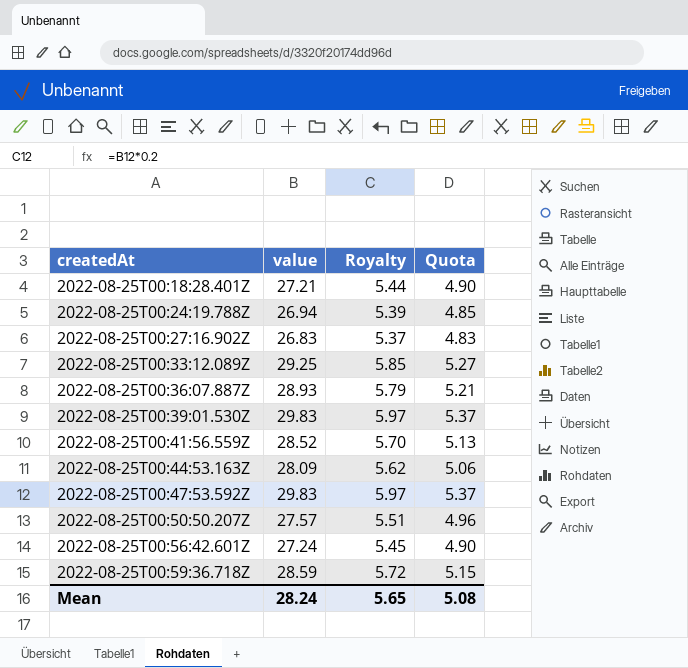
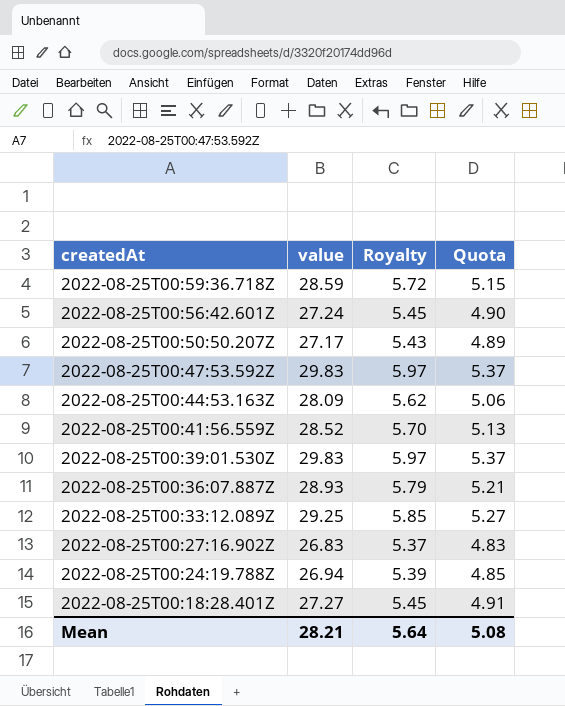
row order: createdAt ascending -> createdAt descending
2022-08-25T00:50:50.207Z | value: 27.57 -> 27.17
2022-08-25T00:50:50.207Z | Royalty: 5.51 -> 5.43
2022-08-25T00:50:50.207Z | Quota: 4.96 -> 4.89
2022-08-25T00:18:28.401Z | value: 27.21 -> 27.27
2022-08-25T00:18:28.401Z | Royalty: 5.44 -> 5.45
2022-08-25T00:18:28.401Z | Quota: 4.90 -> 4.91
Mean | value: 28.24 -> 28.21
Mean | Royalty: 5.65 -> 5.64

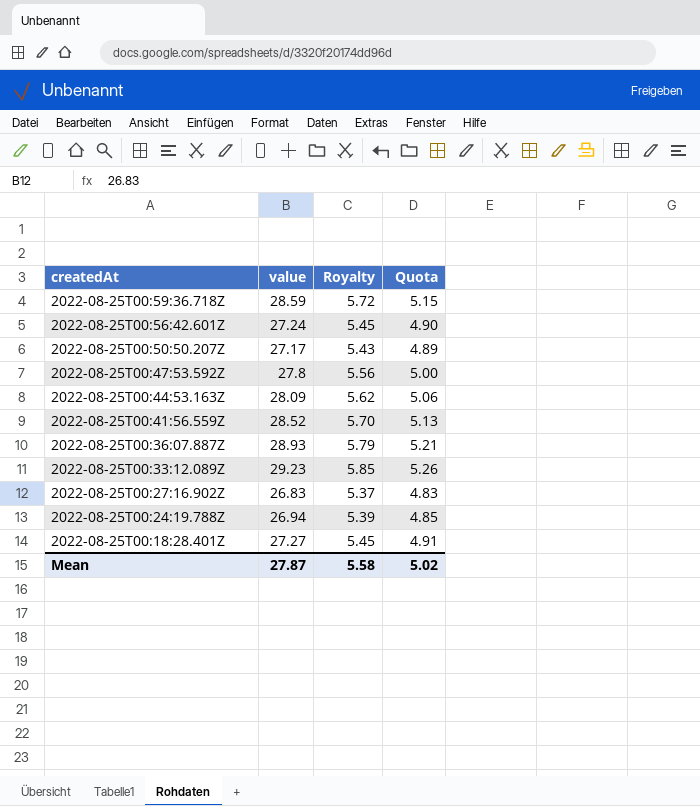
row 2022-08-25T00:39:01.530Z: 29.83 | 5.97 | 5.37 -> none
2022-08-25T00:47:53.592Z | value: 29.83 -> 27.8
2022-08-25T00:47:53.592Z | Royalty: 5.97 -> 5.56
2022-08-25T00:47:53.592Z | Quota: 5.37 -> 5.00
2022-08-25T00:33:12.089Z | value: 29.25 -> 29.23
2022-08-25T00:33:12.089Z | Quota: 5.27 -> 5.26
Mean | value: 28.21 -> 27.87
Mean | Royalty: 5.64 -> 5.58
Mean | Quota: 5.08 -> 5.02

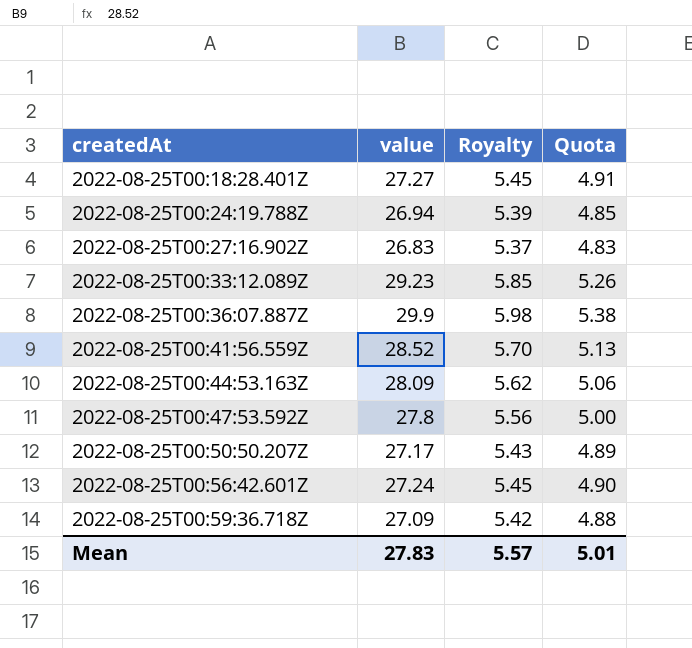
row order: createdAt descending -> createdAt ascending
2022-08-25T00:36:07.887Z | value: 28.93 -> 29.9
2022-08-25T00:36:07.887Z | Royalty: 5.79 -> 5.98
2022-08-25T00:36:07.887Z | Quota: 5.21 -> 5.38
2022-08-25T00:59:36.718Z | value: 28.59 -> 27.09
2022-08-25T00:59:36.718Z | Royalty: 5.72 -> 5.42
2022-08-25T00:59:36.718Z | Quota: 5.15 -> 4.88
Mean | value: 27.87 -> 27.83
Mean | Royalty: 5.58 -> 5.57
Mean | Quota: 5.02 -> 5.01

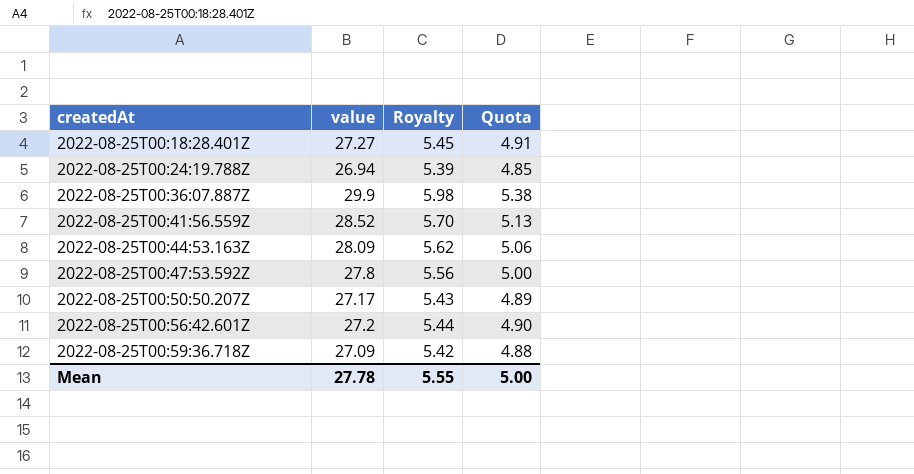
row 2022-08-25T00:27:16.902Z: 26.83 | 5.37 | 4.83 -> none
row 2022-08-25T00:33:12.089Z: 29.23 | 5.85 | 5.26 -> none
2022-08-25T00:56:42.601Z | value: 27.24 -> 27.2
2022-08-25T00:56:42.601Z | Royalty: 5.45 -> 5.44
Mean | value: 27.83 -> 27.78
Mean | Royalty: 5.57 -> 5.55
Mean | Quota: 5.01 -> 5.00

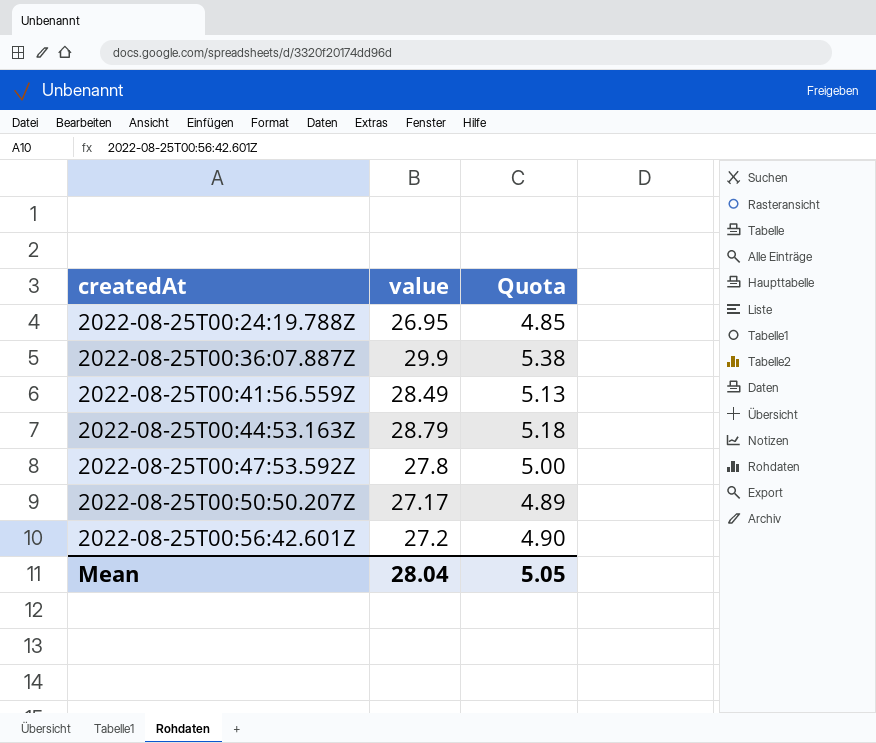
column Royalty | formula: [value] * 0.2 -> none
row 2022-08-25T00:18:28.401Z: 27.27 | 5.45 | 4.91 -> none
row 2022-08-25T00:59:36.718Z: 27.09 | 5.42 | 4.88 -> none
2022-08-25T00:24:19.788Z | value: 26.94 -> 26.95
2022-08-25T00:41:56.559Z | value: 28.52 -> 28.49
2022-08-25T00:44:53.163Z | value: 28.09 -> 28.79
2022-08-25T00:44:53.163Z | Quota: 5.06 -> 5.18
Mean | value: 27.78 -> 28.04
Mean | Quota: 5.00 -> 5.05

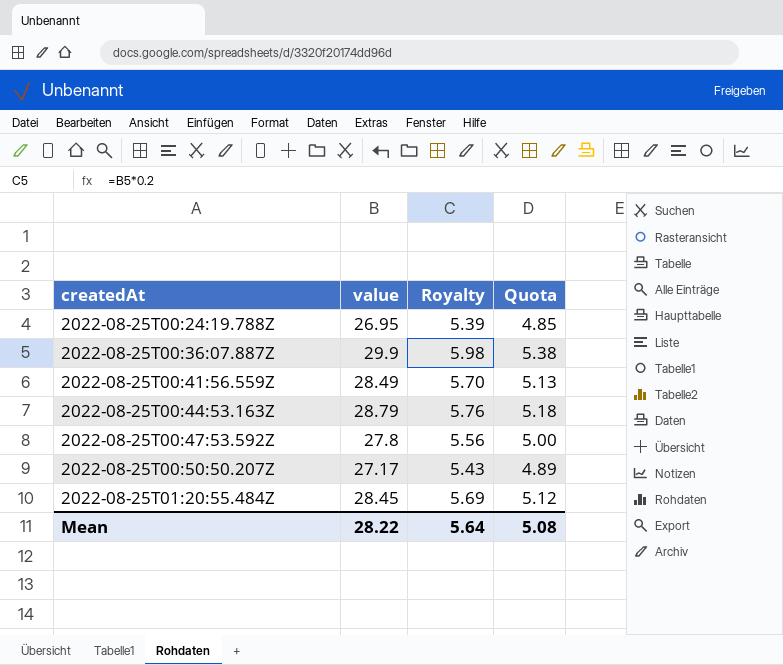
column Royalty | formula: none -> [value] * 0.2
row 2022-08-25T00:56:42.601Z: 27.2 | 4.90 -> none
row 2022-08-25T01:20:55.484Z: none -> 28.45 | 5.69 | 5.12
Mean | value: 28.04 -> 28.22
Mean | Quota: 5.05 -> 5.08

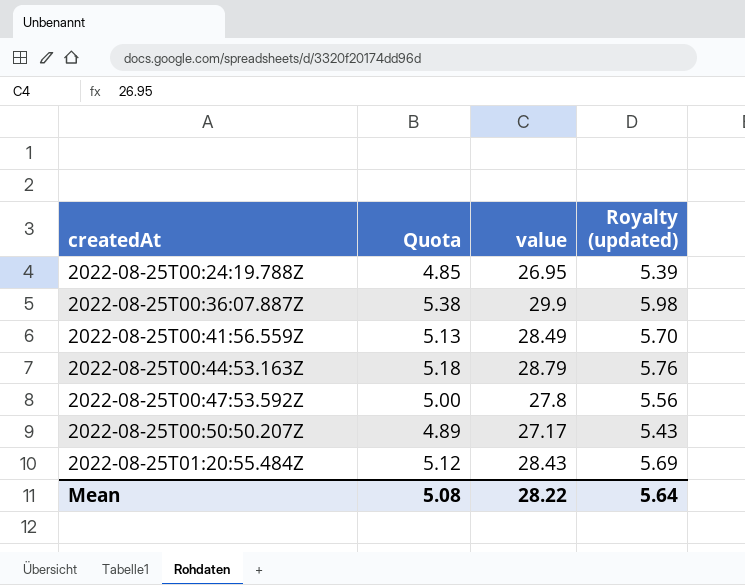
column Quota | position: 4 -> 2
column name: Royalty -> Royalty (updated)
2022-08-25T01:20:55.484Z | value: 28.45 -> 28.43

